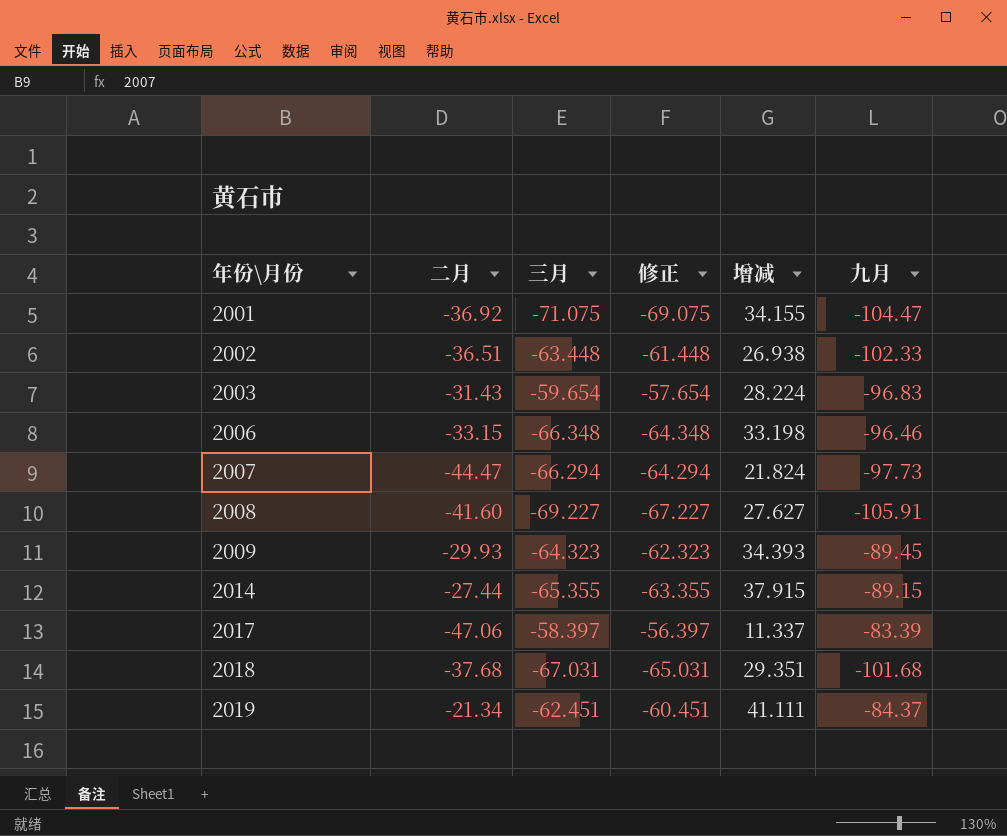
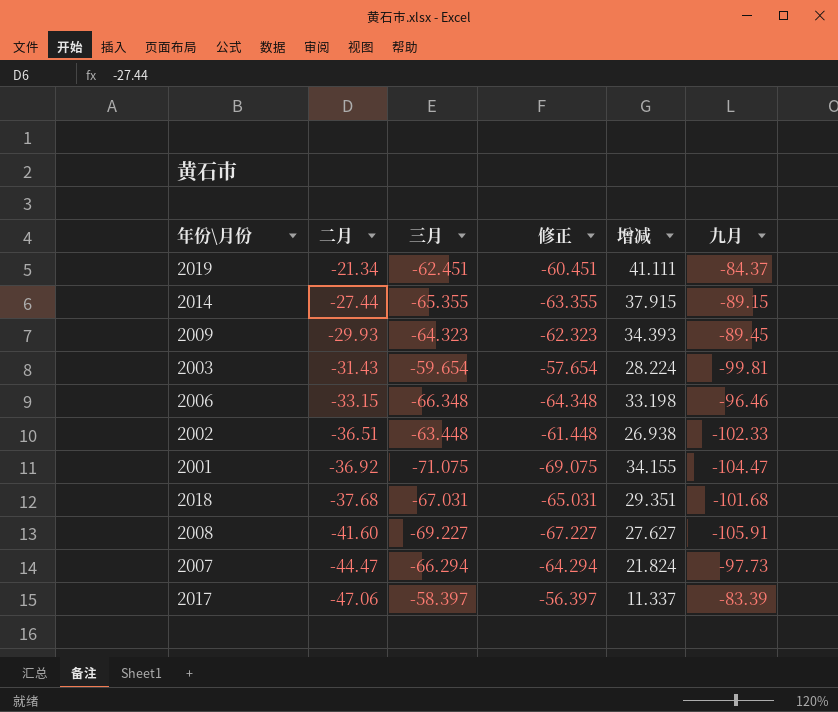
row order: 年份\月份 ascending -> 二月 descending
2003 | 九月: -96.83 -> -99.81

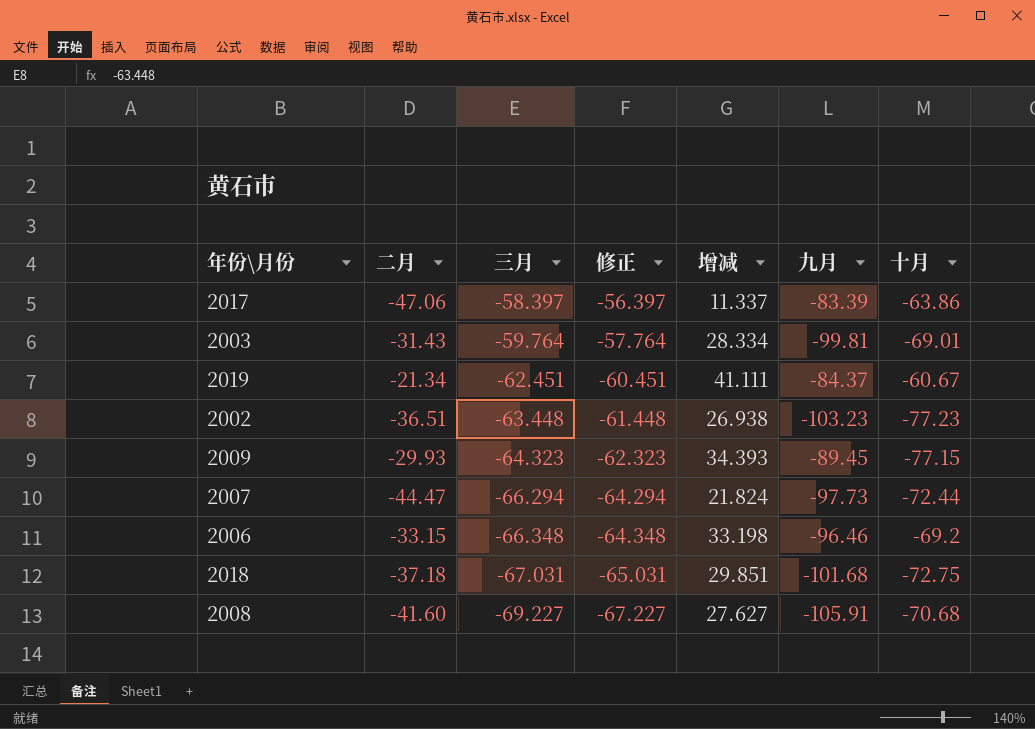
row order: 二月 descending -> 三月 descending
column 十月 | position: none -> 7
row 2014: -27.44 | -65.355 | -63.355 | 37.915 | -89.15 -> none
row 2001: -36.92 | -71.075 | -69.075 | 34.155 | -104.47 -> none
2003 | 三月: -59.654 -> -59.764
2003 | 修正: -57.654 -> -57.764
2003 | 增减: 28.224 -> 28.334
2002 | 九月: -102.33 -> -103.23
2018 | 二月: -37.68 -> -37.18
2018 | 增减: 29.351 -> 29.851

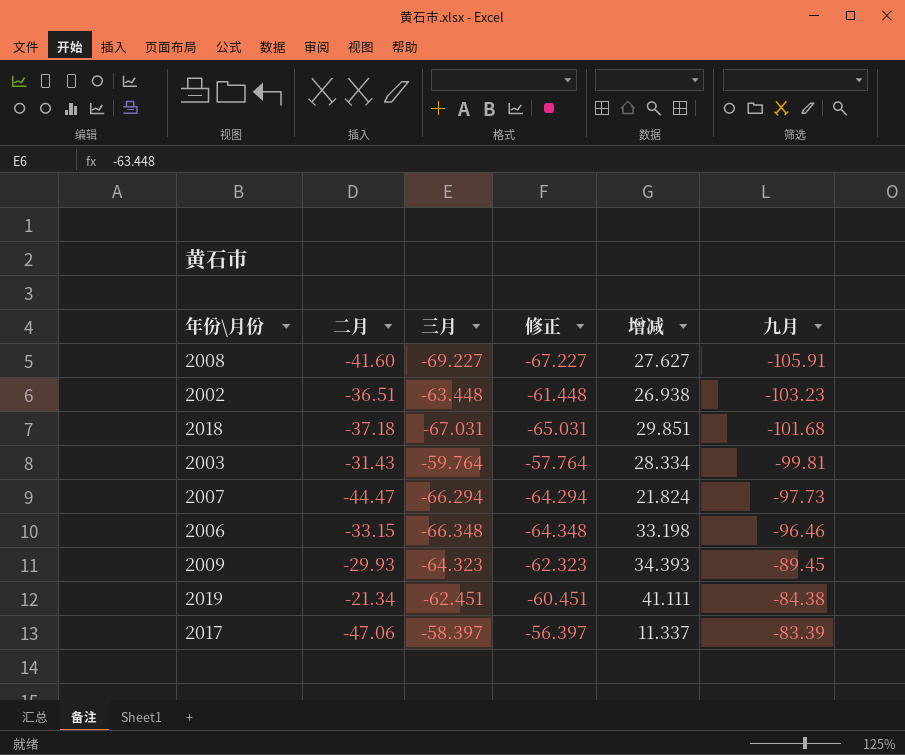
row order: 三月 descending -> 九月 ascending
column 十月 | position: 7 -> none
2019 | 九月: -84.37 -> -84.38

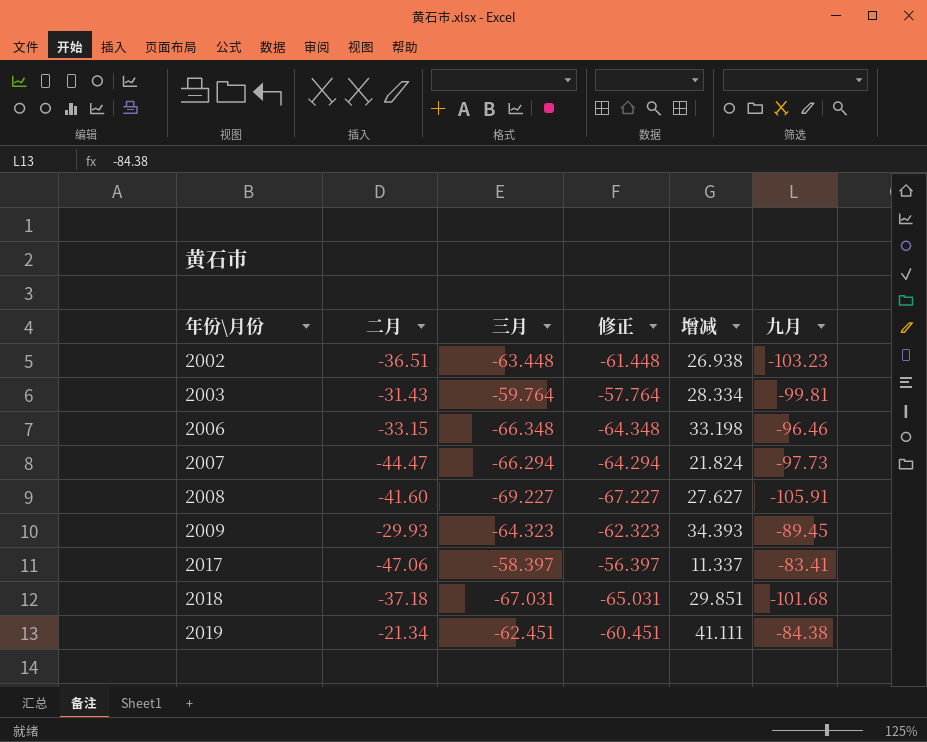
row order: 九月 ascending -> 年份\月份 ascending
2017 | 九月: -83.39 -> -83.41

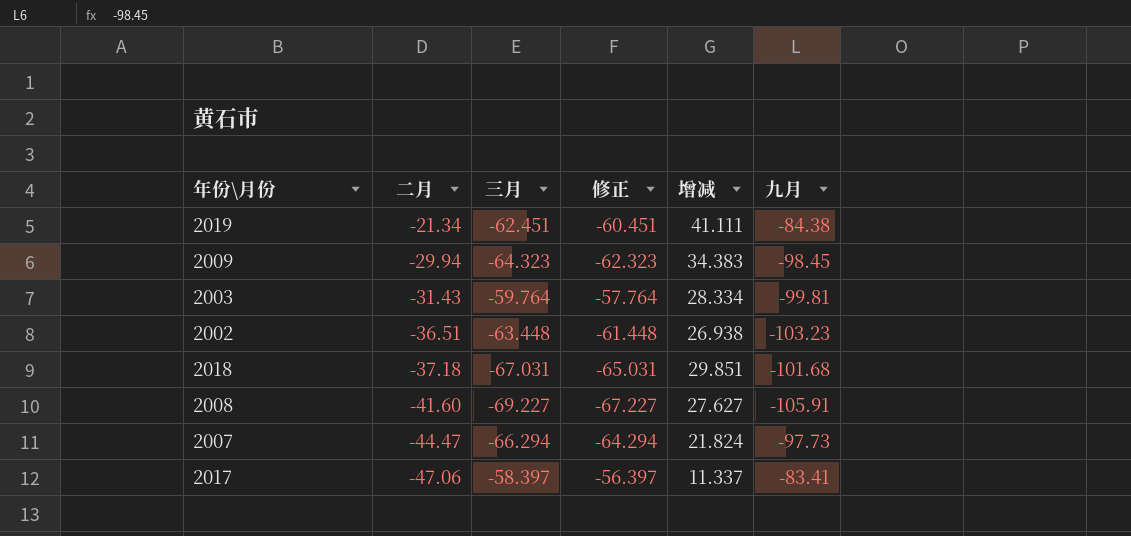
row order: 年份\月份 ascending -> 二月 descending
row 2006: -33.15 | -66.348 | -64.348 | 33.198 | -96.46 -> none
2009 | 二月: -29.93 -> -29.94
2009 | 增减: 34.393 -> 34.383
2009 | 九月: -89.45 -> -98.45

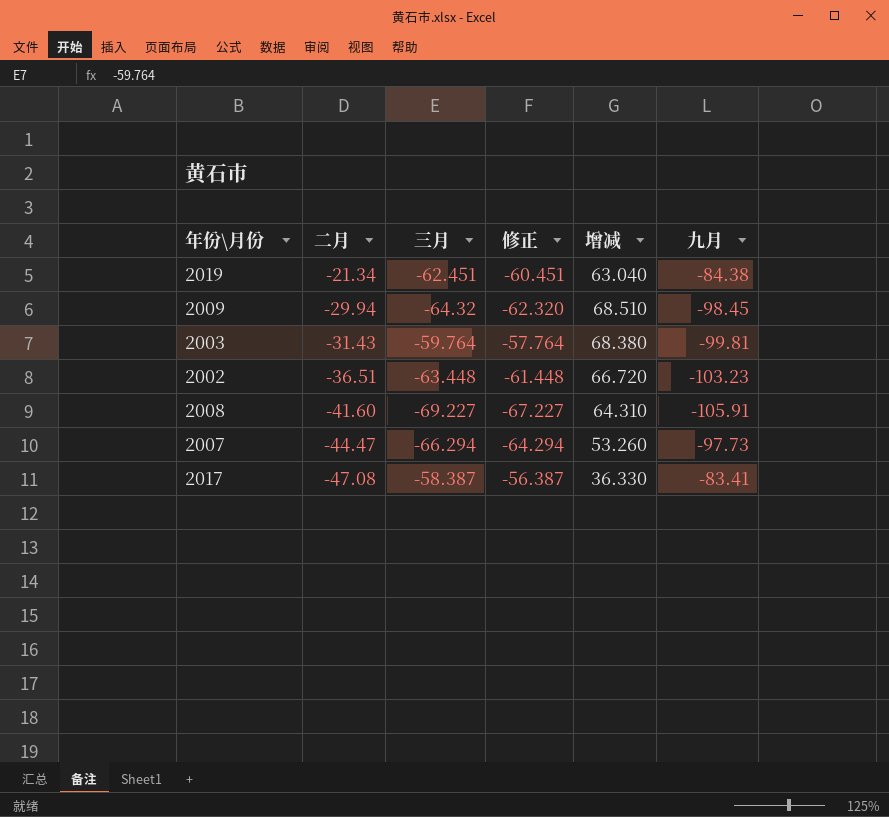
column 增减 | formula: [二月] - [三月] -> [二月] - [九月]
row 2018: -37.18 | -67.031 | -65.031 | 29.851 | -101.68 -> none
2009 | 三月: -64.323 -> -64.32
2009 | 修正: -62.323 -> -62.320
2017 | 二月: -47.06 -> -47.08
2017 | 三月: -58.397 -> -58.387
2017 | 修正: -56.397 -> -56.387

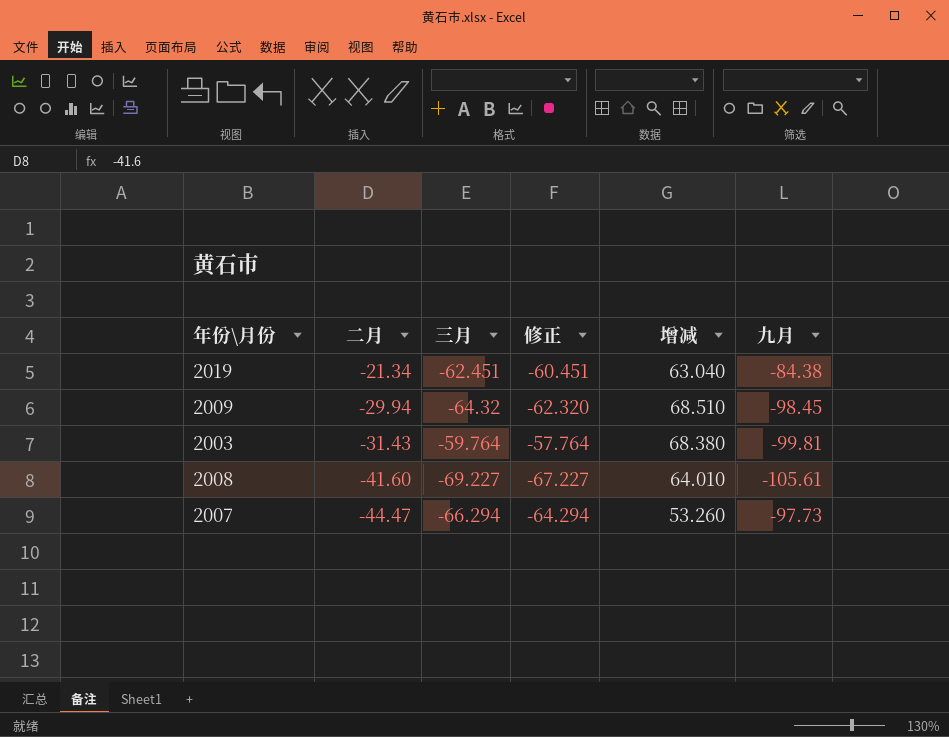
row 2002: -36.51 | -63.448 | -61.448 | 66.720 | -103.23 -> none
row 2017: -47.08 | -58.387 | -56.387 | 36.330 | -83.41 -> none
2008 | 增减: 64.310 -> 64.010
2008 | 九月: -105.91 -> -105.61

